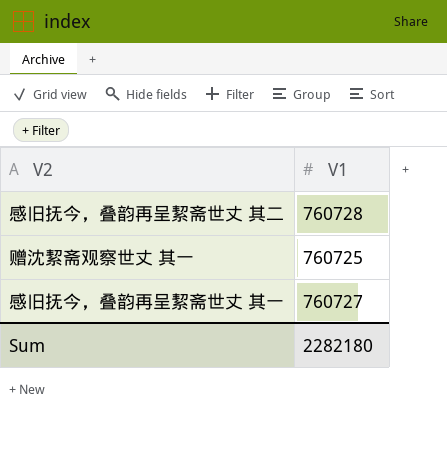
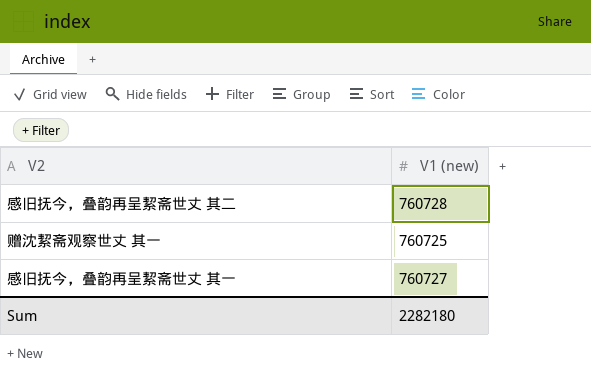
column name: V1 -> V1 (new)

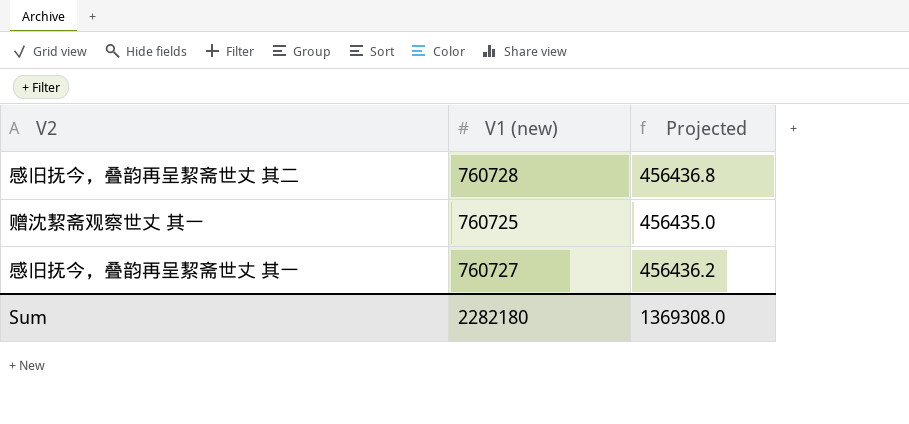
column Projected | formula: none -> [V1 (new)] * 0.6

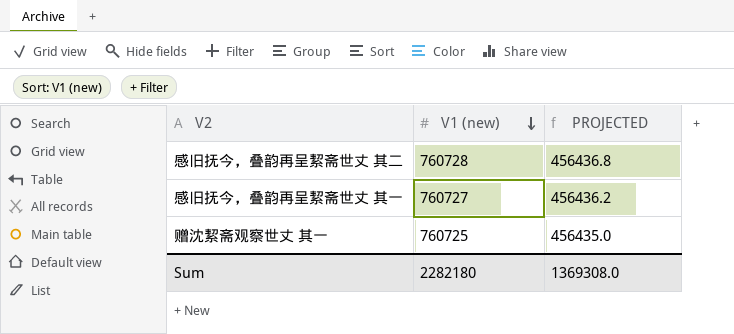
row order: none -> V1 (new) descending
column name: Projected -> PROJECTED

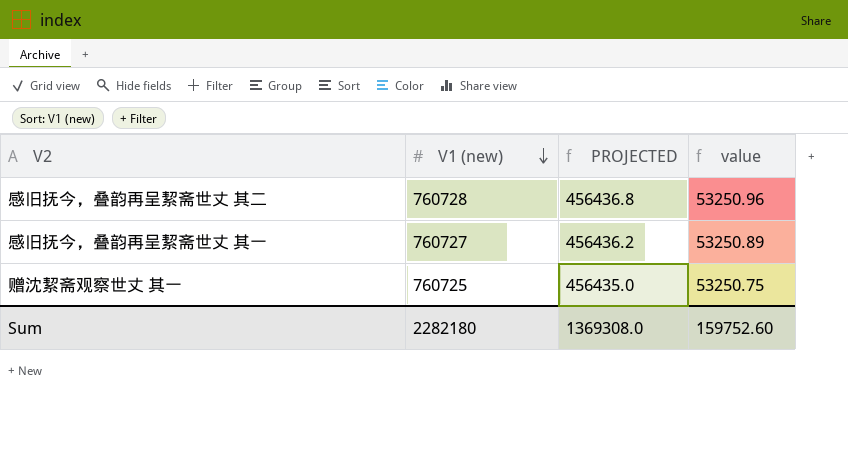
column value | formula: none -> [V1 (new)] * 0.07

